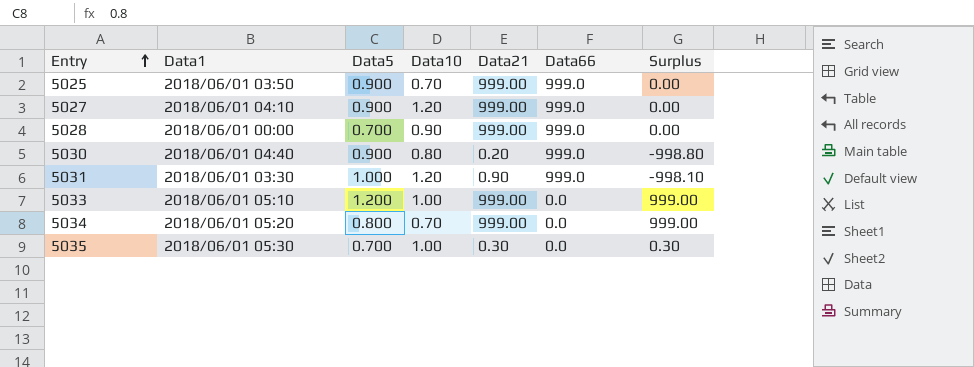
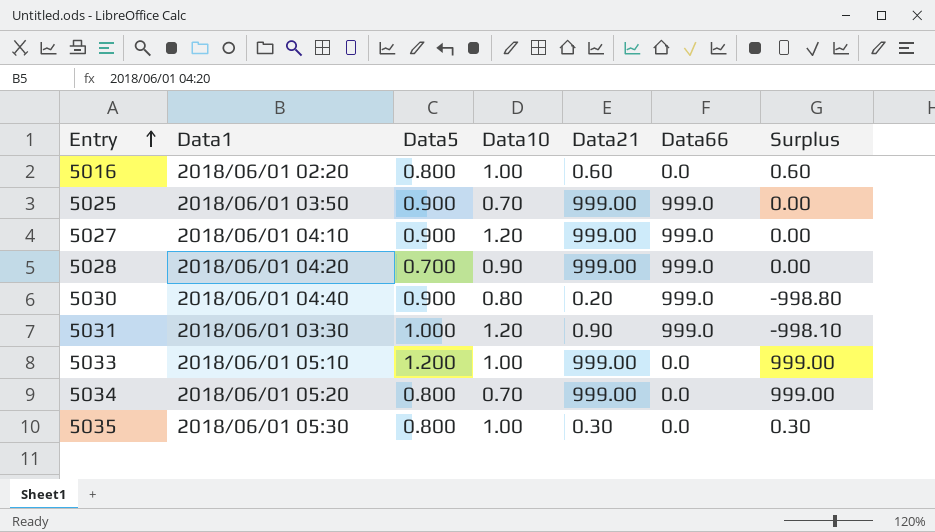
row 5016: none -> 2018/06/01 02:20 | 0.800 | 1.00 | 0.60 | 0.0 | 0.60
5028 | Data1: 2018/06/01 00:00 -> 2018/06/01 04:20
5035 | Data5: 0.700 -> 0.800

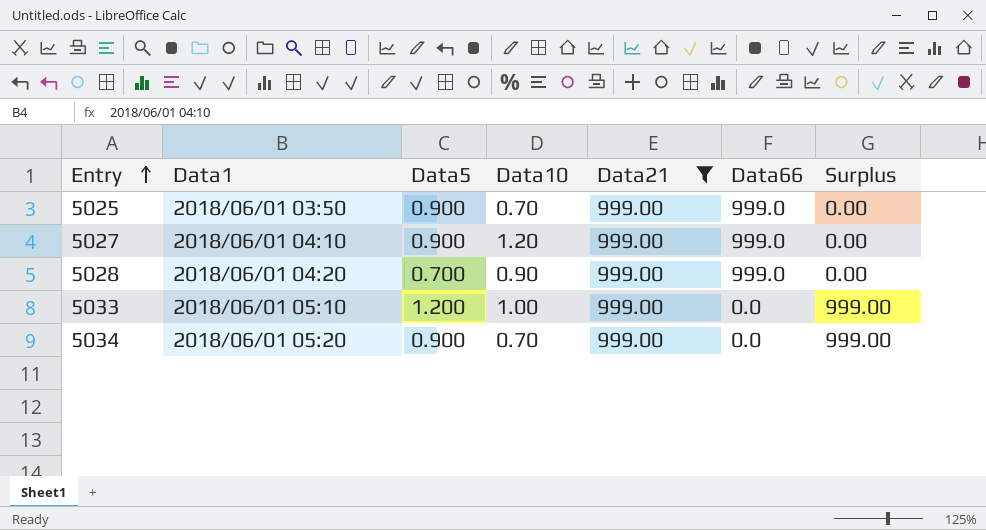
filter: none -> Data21 = 999.00
5034 | Data5: 0.800 -> 0.900

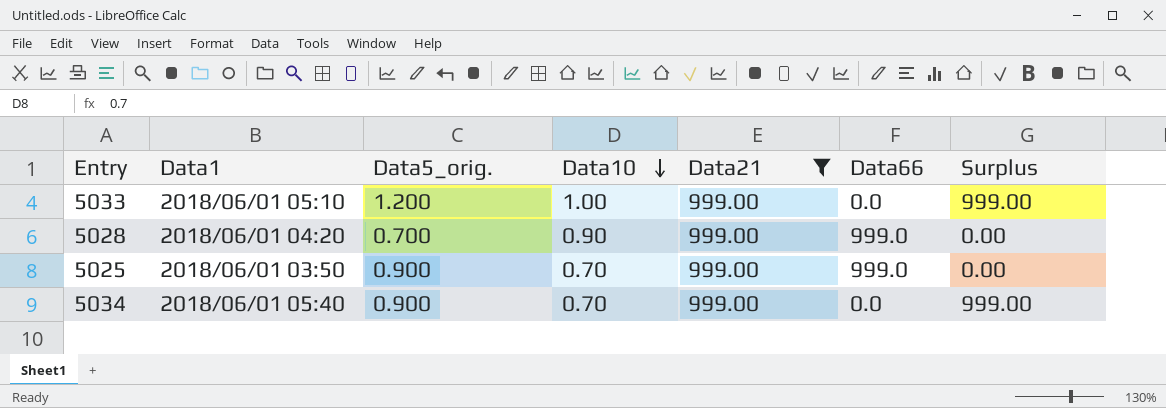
row order: Entry ascending -> Data10 descending
column name: Data5 -> Data5_orig.
row 5027: 2018/06/01 04:10 | 0.900 | 1.20 | 999.00 | 999.0 | 0.00 -> none
5034 | Data1: 2018/06/01 05:20 -> 2018/06/01 05:40

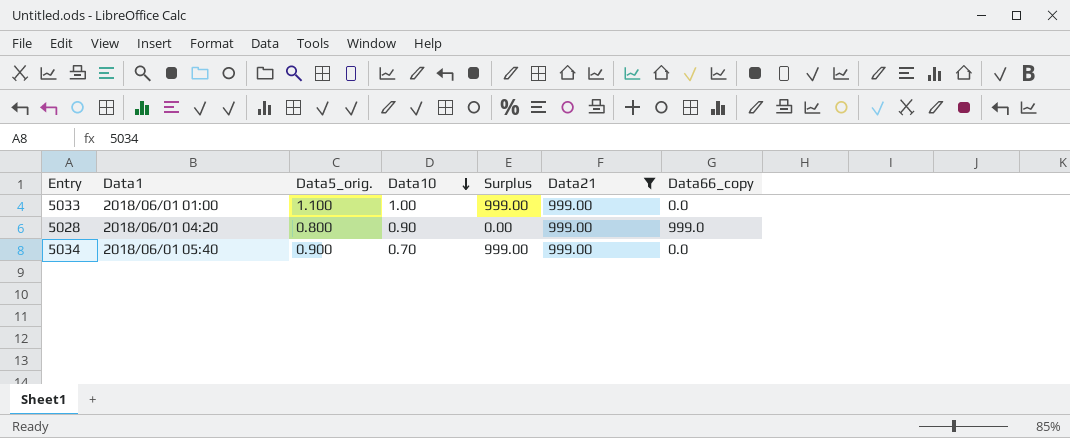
column Surplus | position: 7 -> 5
column name: Data66 -> Data66_copy
row 5025: 2018/06/01 03:50 | 0.900 | 0.70 | 999.00 | 999.0 | 0.00 -> none
5033 | Data1: 2018/06/01 05:10 -> 2018/06/01 01:00
5033 | Data5_orig.: 1.200 -> 1.100
5028 | Data5_orig.: 0.700 -> 0.800

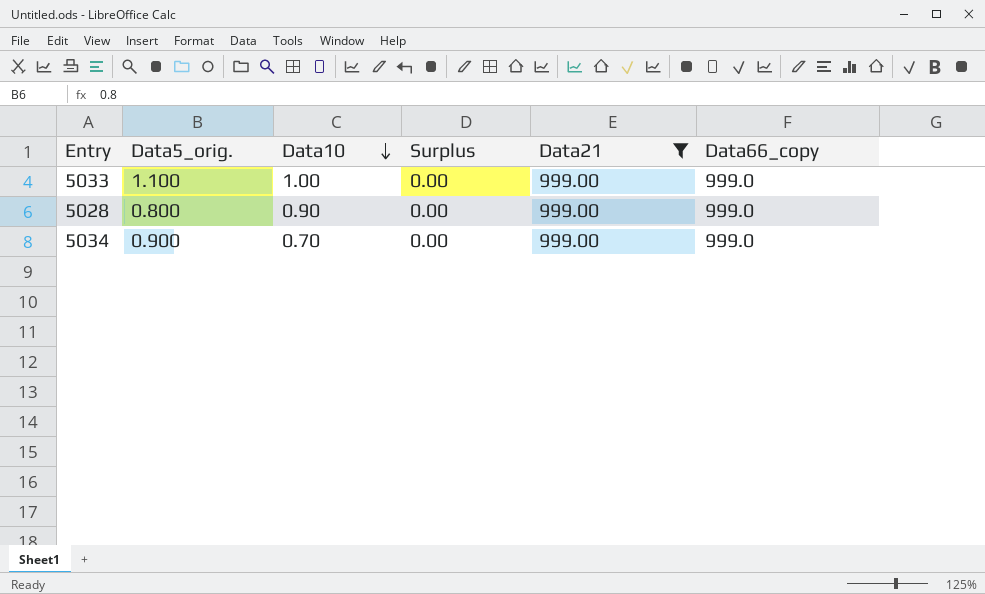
column Data1 | position: 2 -> none
5033 | Surplus: 999.00 -> 0.00
5033 | Data66_copy: 0.0 -> 999.0
5034 | Surplus: 999.00 -> 0.00
5034 | Data66_copy: 0.0 -> 999.0

